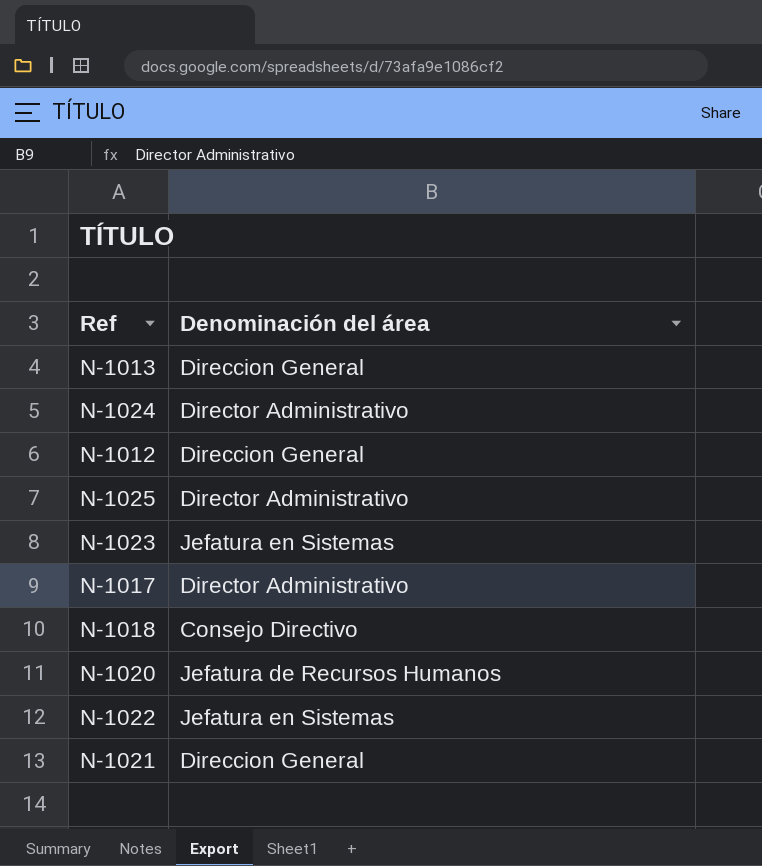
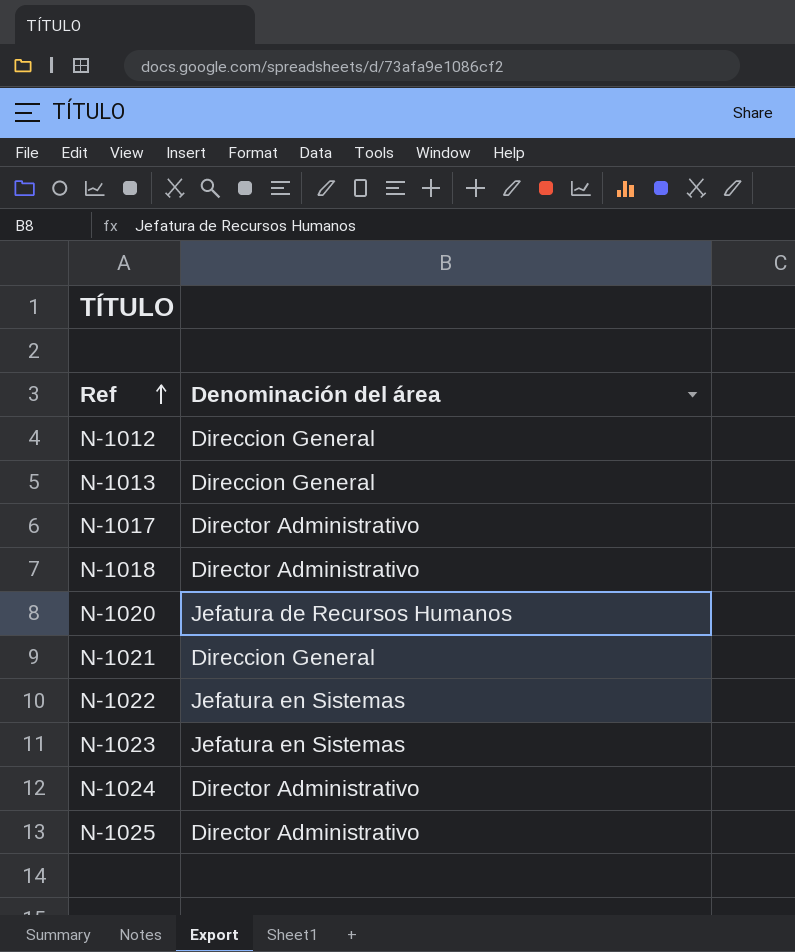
row order: none -> Ref ascending
N-1018 | Denominación del área: Consejo Directivo -> Director Administrativo

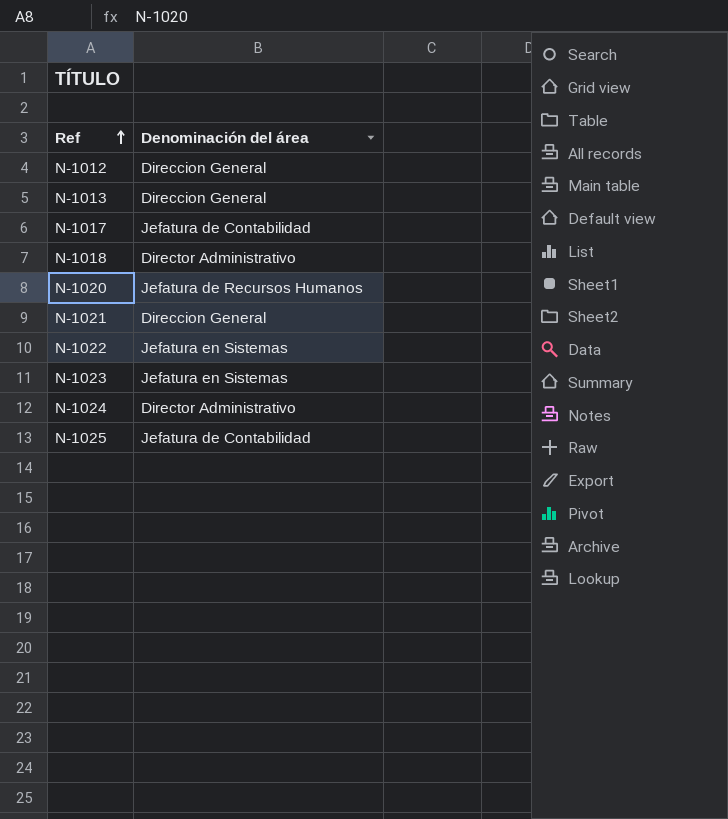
N-1017 | Denominación del área: Director Administrativo -> Jefatura de Contabilidad
N-1025 | Denominación del área: Director Administrativo -> Jefatura de Contabilidad

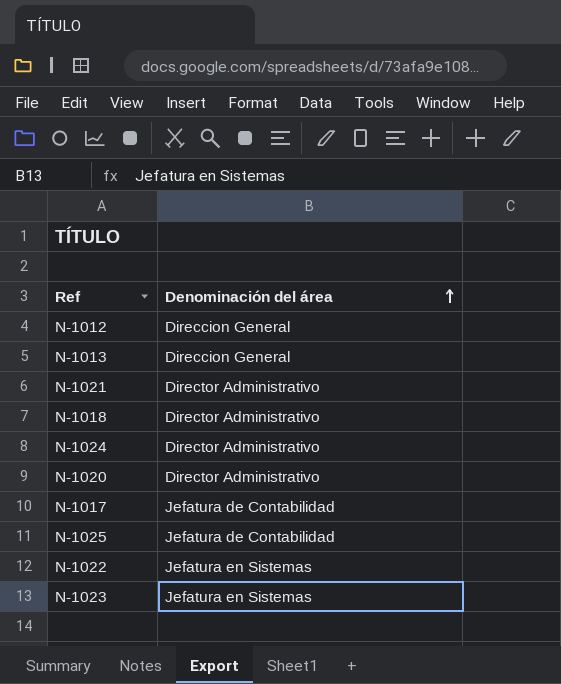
row order: Ref ascending -> Denominación del área ascending
N-1021 | Denominación del área: Direccion General -> Director Administrativo
N-1020 | Denominación del área: Jefatura de Recursos Humanos -> Director Administrativo

